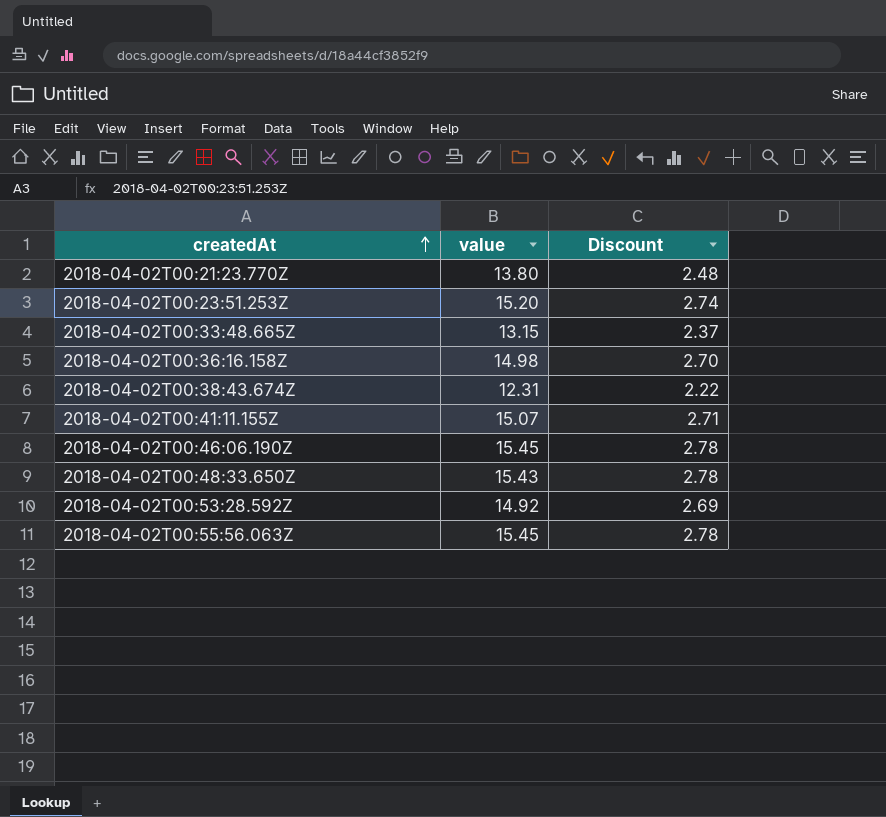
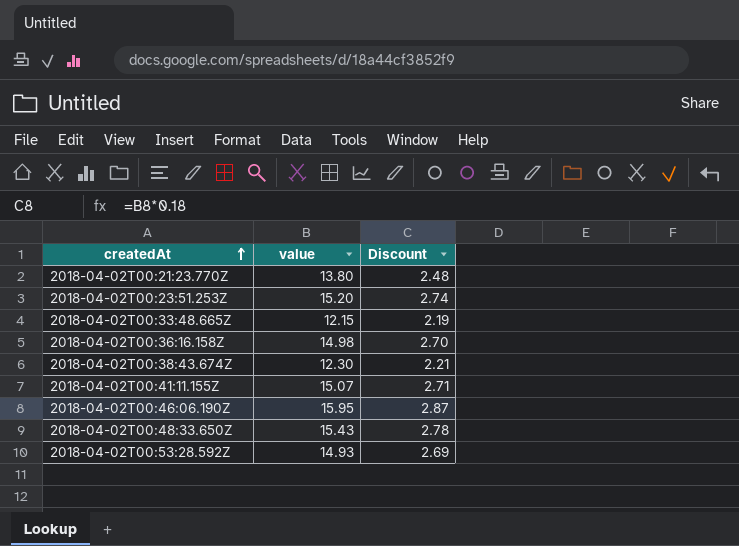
row 2018-04-02T00:55:56.063Z: 15.45 | 2.78 -> none
2018-04-02T00:33:48.665Z | value: 13.15 -> 12.15
2018-04-02T00:33:48.665Z | Discount: 2.37 -> 2.19
2018-04-02T00:38:43.674Z | value: 12.31 -> 12.30
2018-04-02T00:38:43.674Z | Discount: 2.22 -> 2.21
2018-04-02T00:46:06.190Z | value: 15.45 -> 15.95
2018-04-02T00:46:06.190Z | Discount: 2.78 -> 2.87
2018-04-02T00:53:28.592Z | value: 14.92 -> 14.93

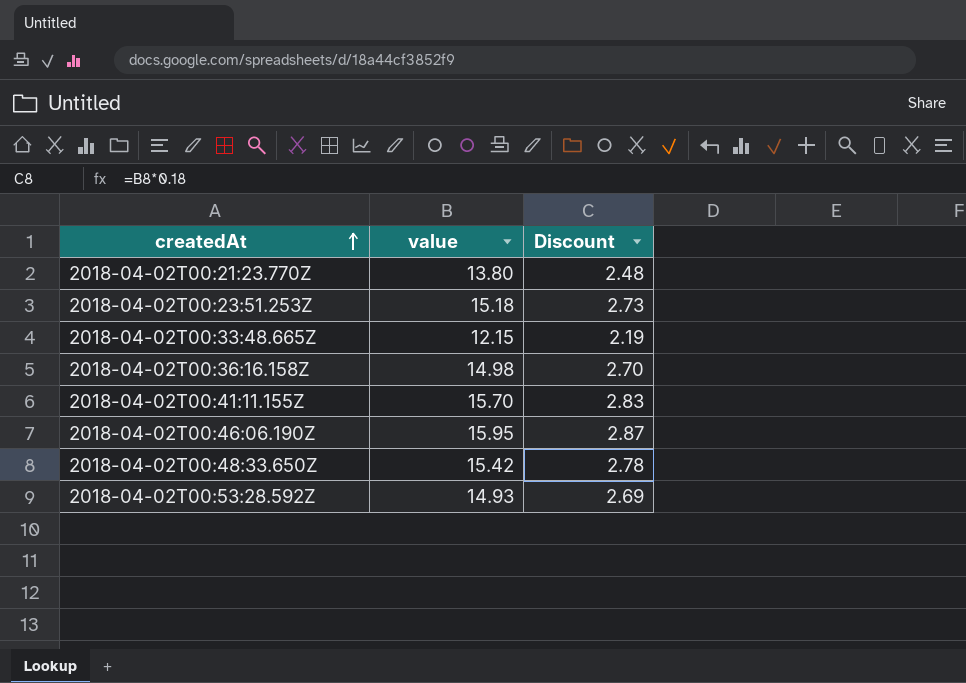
row 2018-04-02T00:38:43.674Z: 12.30 | 2.21 -> none
2018-04-02T00:23:51.253Z | value: 15.20 -> 15.18
2018-04-02T00:23:51.253Z | Discount: 2.74 -> 2.73
2018-04-02T00:41:11.155Z | value: 15.07 -> 15.70
2018-04-02T00:41:11.155Z | Discount: 2.71 -> 2.83
2018-04-02T00:48:33.650Z | value: 15.43 -> 15.42

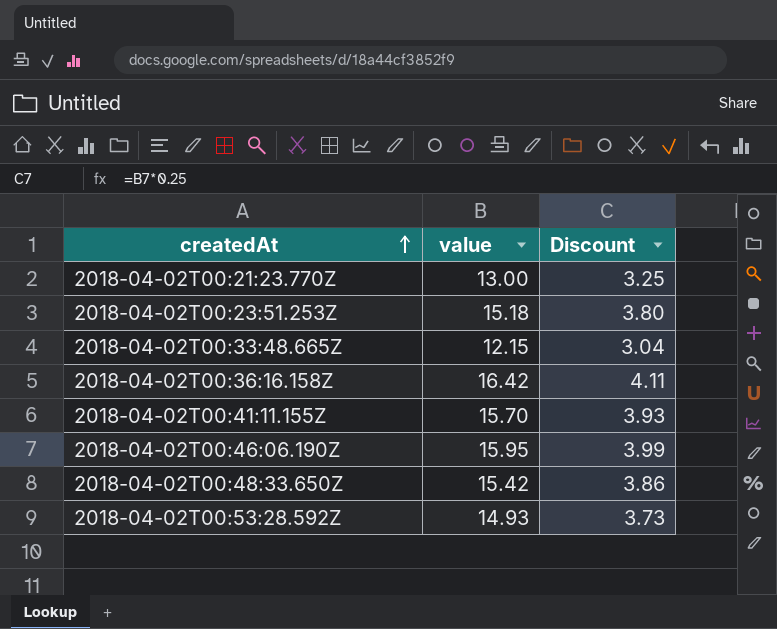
column Discount | formula: [value] * 0.18 -> [value] * 0.25
2018-04-02T00:21:23.770Z | value: 13.80 -> 13.00
2018-04-02T00:36:16.158Z | value: 14.98 -> 16.42

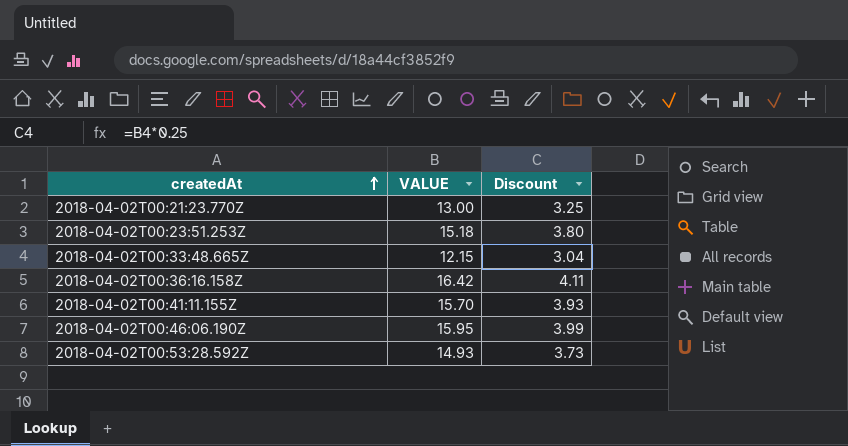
column name: value -> VALUE
row 2018-04-02T00:48:33.650Z: 15.42 | 3.86 -> none

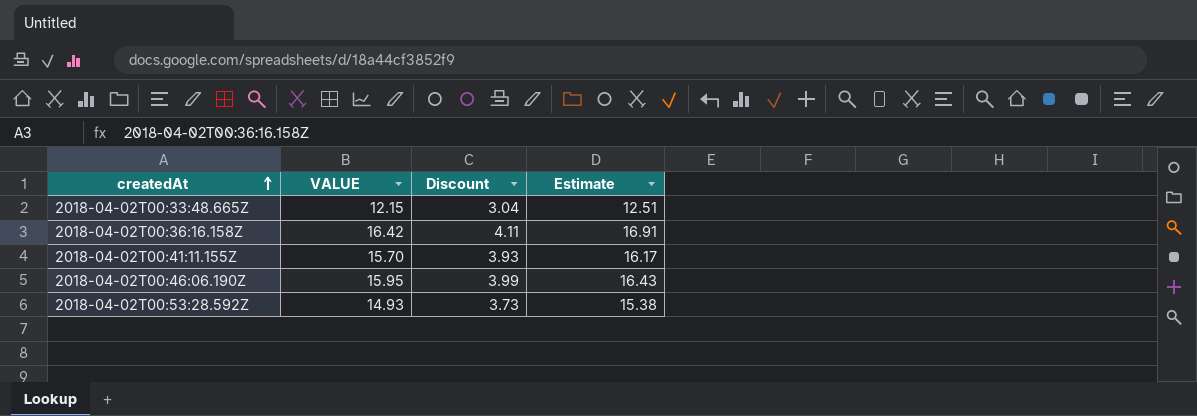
column Estimate | formula: none -> [VALUE] * 1.03
row 2018-04-02T00:21:23.770Z: 13.00 | 3.25 -> none
row 2018-04-02T00:23:51.253Z: 15.18 | 3.80 -> none

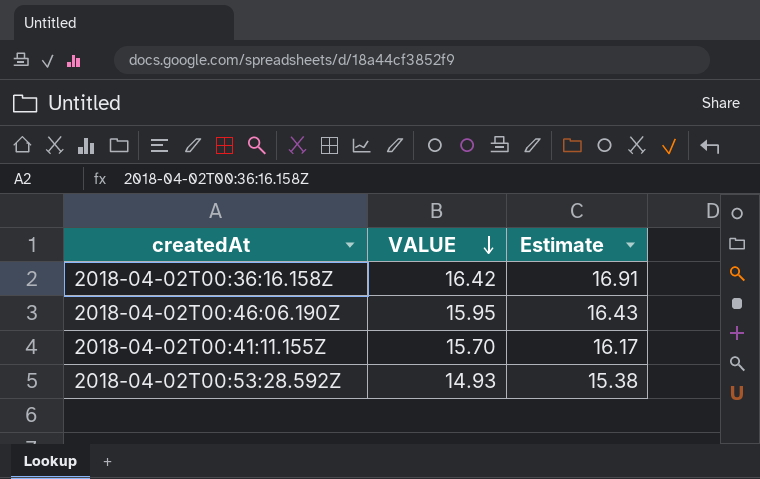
row order: createdAt ascending -> VALUE descending
column Discount | formula: [VALUE] * 0.25 -> none
row 2018-04-02T00:33:48.665Z: 12.15 | 3.04 | 12.51 -> none

